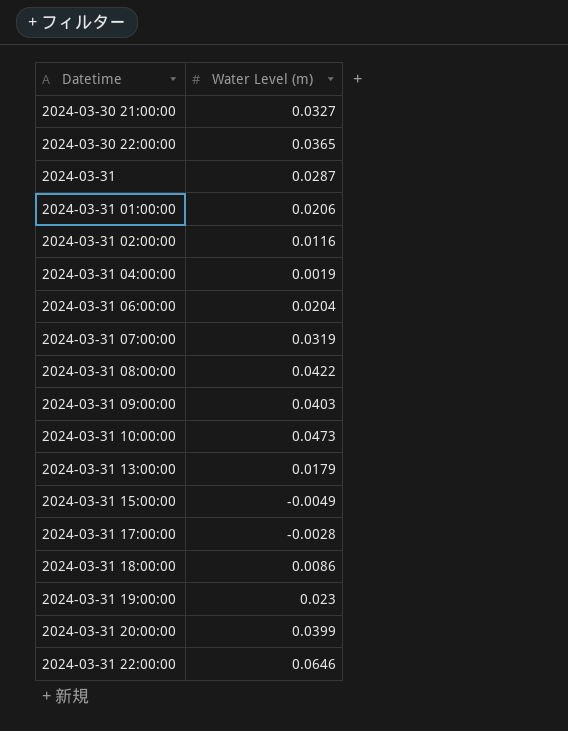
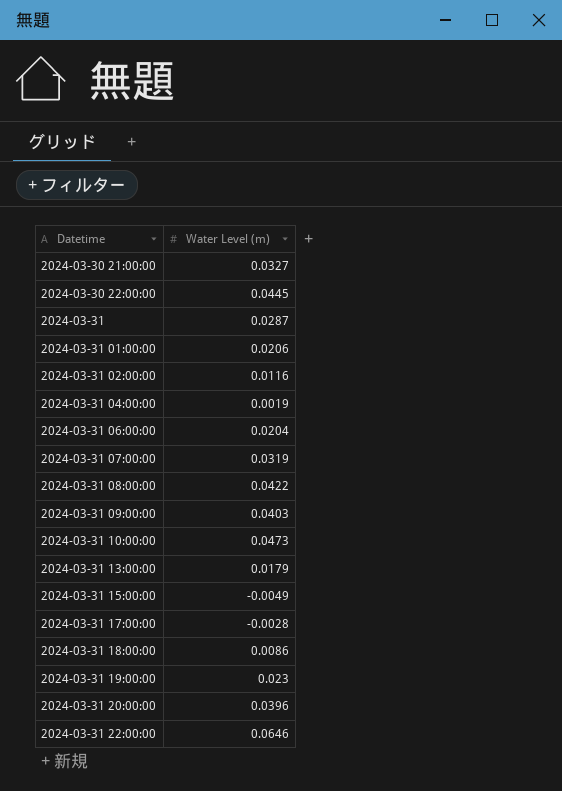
2024-03-30 22:00:00 | Water Level (m): 0.0365 -> 0.0445
2024-03-31 20:00:00 | Water Level (m): 0.0399 -> 0.0396

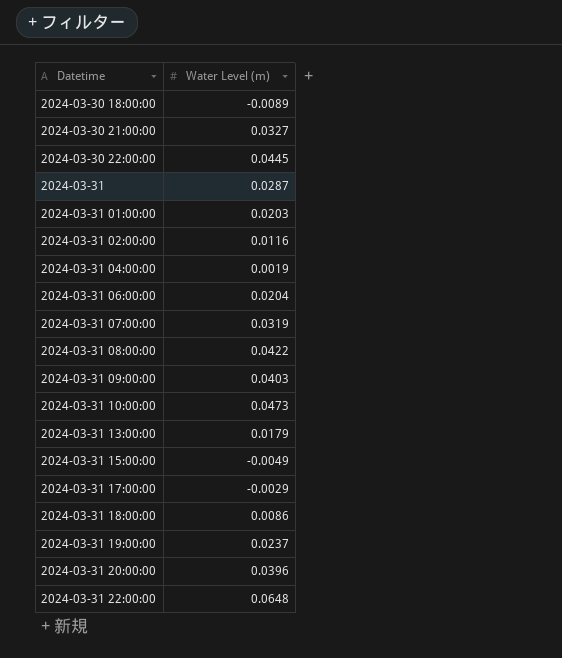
row 2024-03-30 18:00:00: none -> -0.0089
2024-03-31 01:00:00 | Water Level (m): 0.0206 -> 0.0203
2024-03-31 17:00:00 | Water Level (m): -0.0028 -> -0.0029
2024-03-31 19:00:00 | Water Level (m): 0.023 -> 0.0237
2024-03-31 22:00:00 | Water Level (m): 0.0646 -> 0.0648

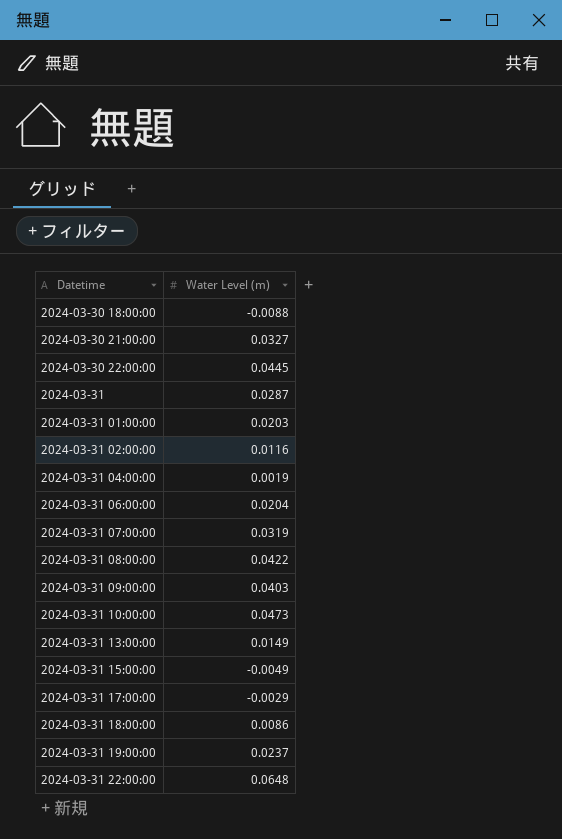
row 2024-03-31 20:00:00: 0.0396 -> none
2024-03-30 18:00:00 | Water Level (m): -0.0089 -> -0.0088
2024-03-31 13:00:00 | Water Level (m): 0.0179 -> 0.0149

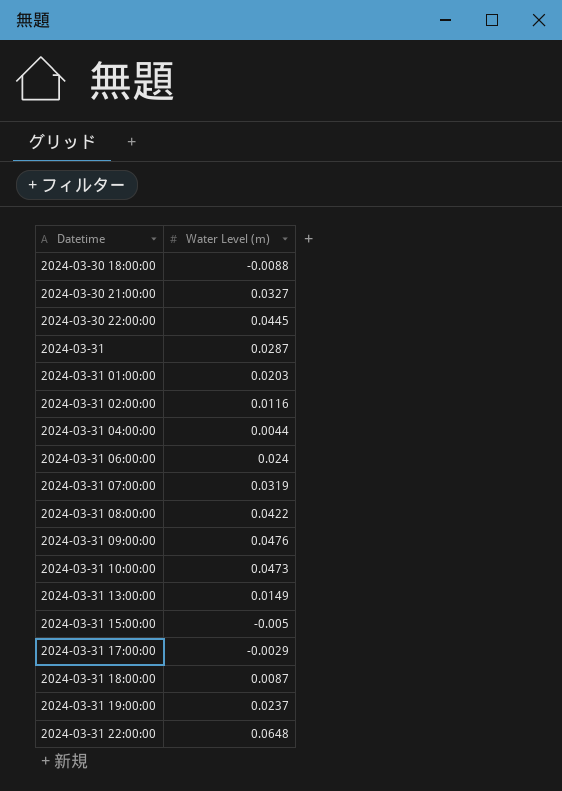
2024-03-31 04:00:00 | Water Level (m): 0.0019 -> 0.0044
2024-03-31 06:00:00 | Water Level (m): 0.0204 -> 0.024
2024-03-31 09:00:00 | Water Level (m): 0.0403 -> 0.0476
2024-03-31 15:00:00 | Water Level (m): -0.0049 -> -0.005
2024-03-31 18:00:00 | Water Level (m): 0.0086 -> 0.0087

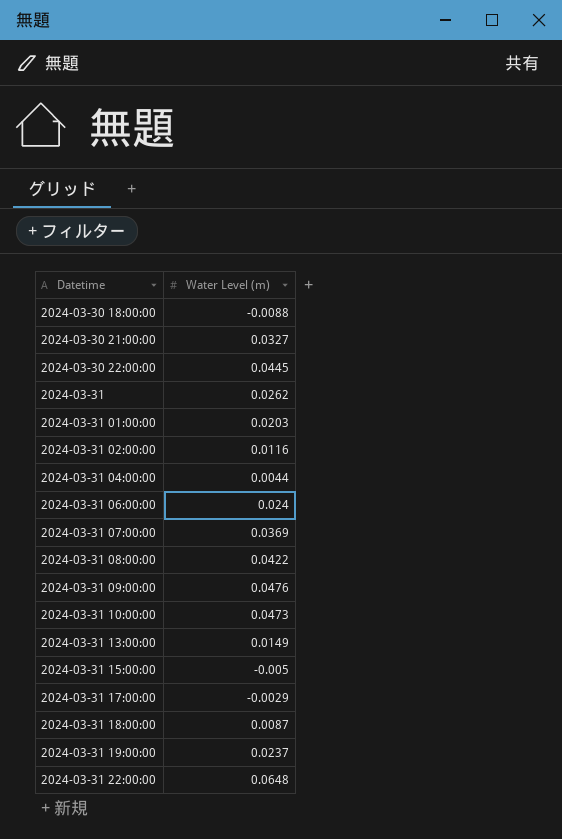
2024-03-31 | Water Level (m): 0.0287 -> 0.0262
2024-03-31 07:00:00 | Water Level (m): 0.0319 -> 0.0369

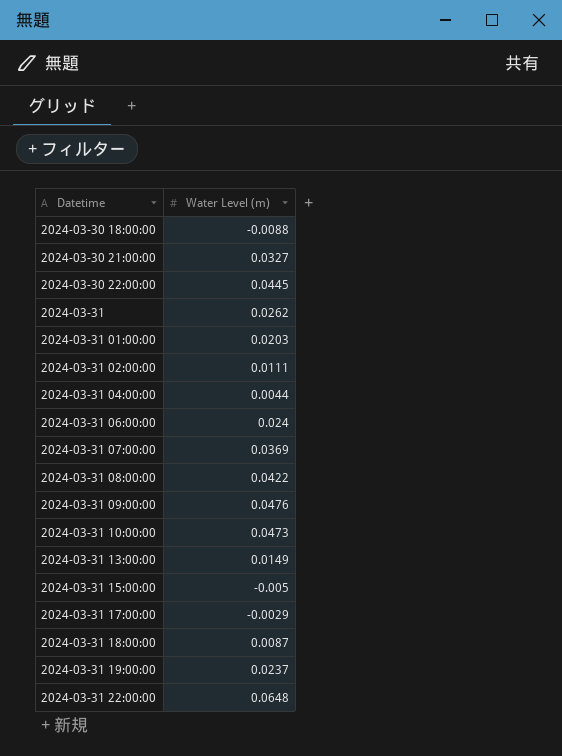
2024-03-31 02:00:00 | Water Level (m): 0.0116 -> 0.0111

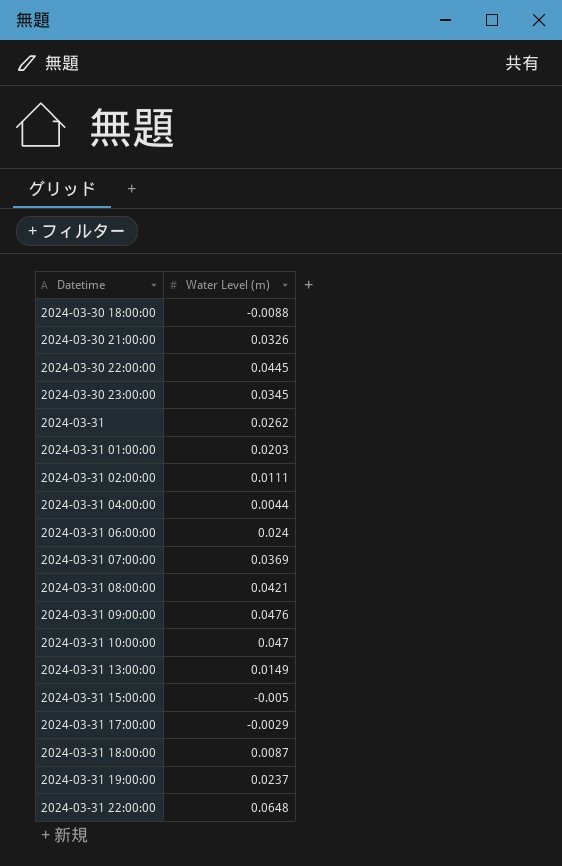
2024-03-30 21:00:00 | Water Level (m): 0.0327 -> 0.0326
row 2024-03-30 23:00:00: none -> 0.0345
2024-03-31 08:00:00 | Water Level (m): 0.0422 -> 0.0421
2024-03-31 10:00:00 | Water Level (m): 0.0473 -> 0.047

